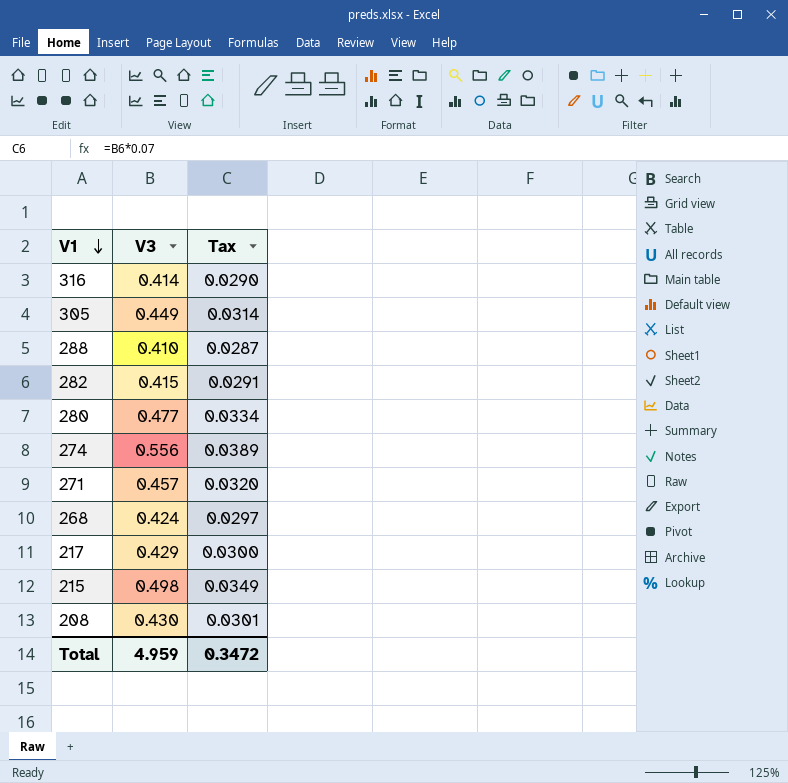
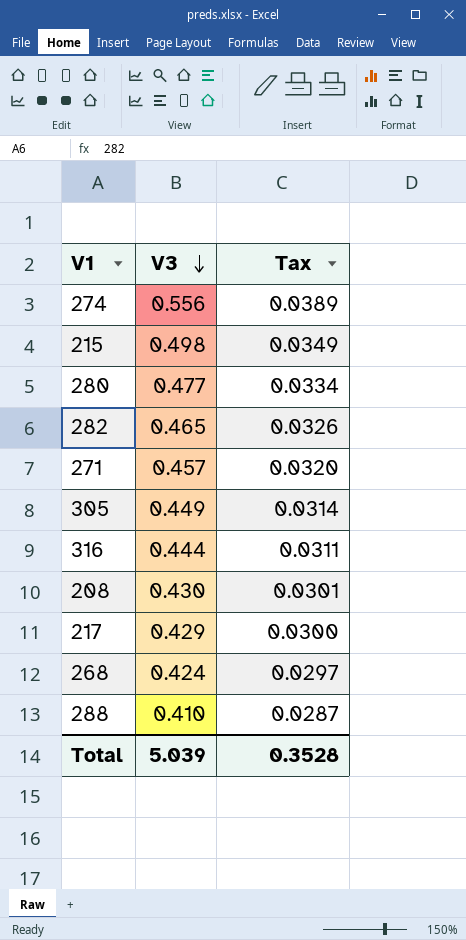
row order: V1 descending -> V3 descending
282 | V3: 0.415 -> 0.465
282 | Tax: 0.0291 -> 0.0326
316 | V3: 0.414 -> 0.444
316 | Tax: 0.0290 -> 0.0311
Total | V3: 4.959 -> 5.039
Total | Tax: 0.3472 -> 0.3528

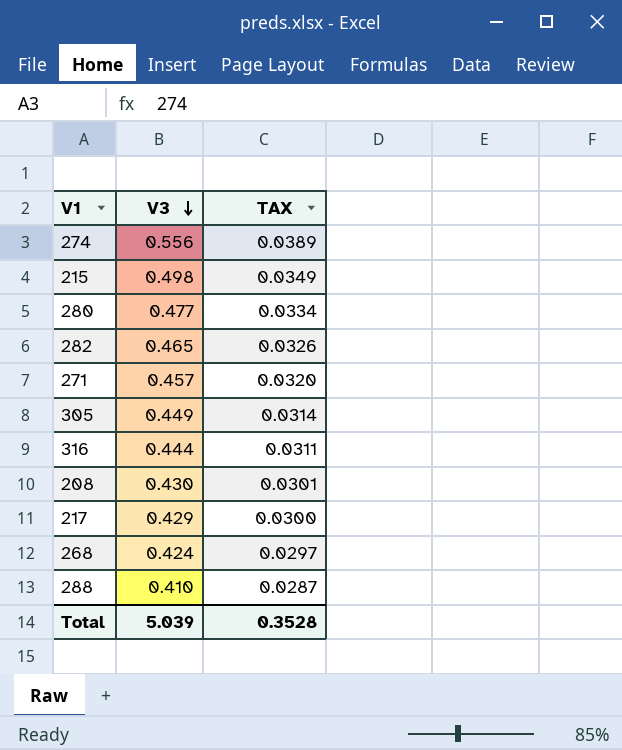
column name: Tax -> TAX

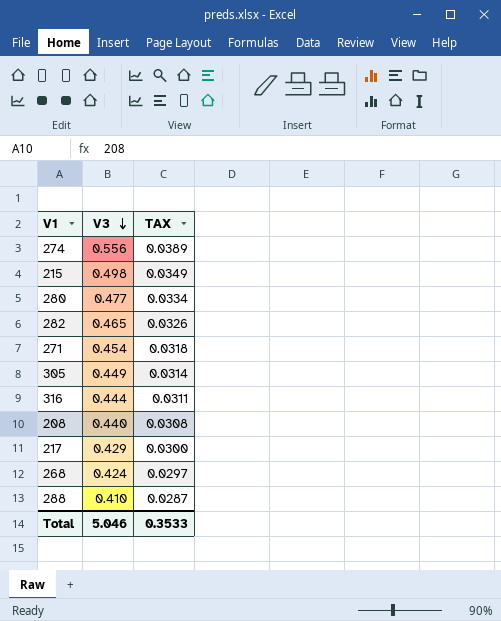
271 | V3: 0.457 -> 0.454
271 | TAX: 0.0320 -> 0.0318
208 | V3: 0.430 -> 0.440
208 | TAX: 0.0301 -> 0.0308
Total | V3: 5.039 -> 5.046
Total | TAX: 0.3528 -> 0.3533

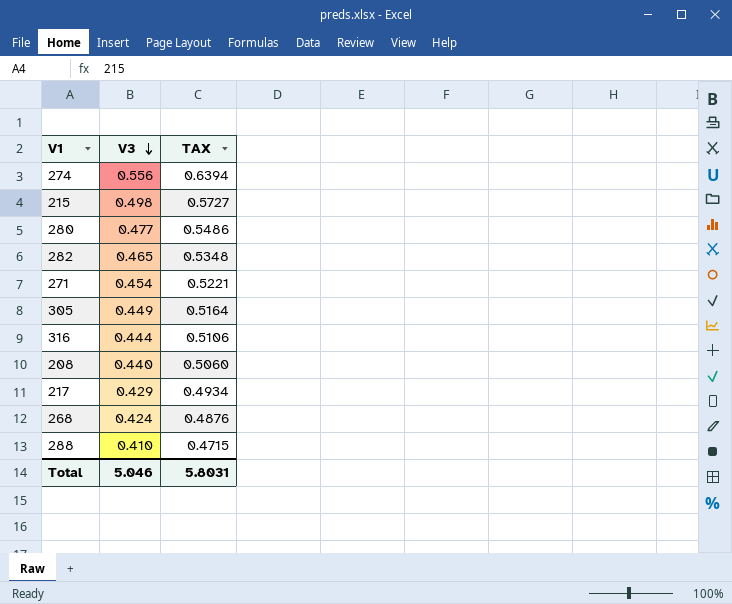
column TAX | formula: [V3] * 0.07 -> [V3] * 1.15
Total | TAX: 0.3533 -> 5.8031

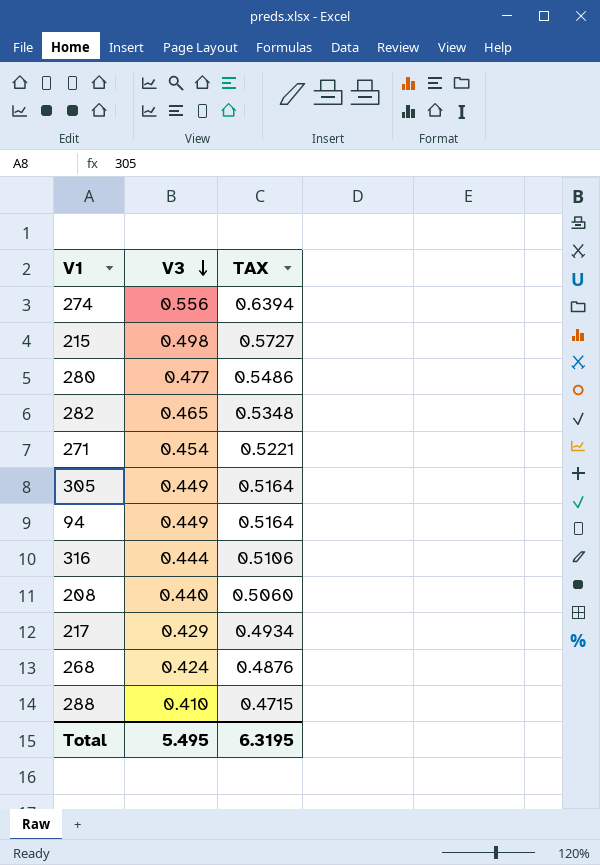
row 94: none -> 0.449 | 0.5164
Total | V3: 5.046 -> 5.495
Total | TAX: 5.8031 -> 6.3195

